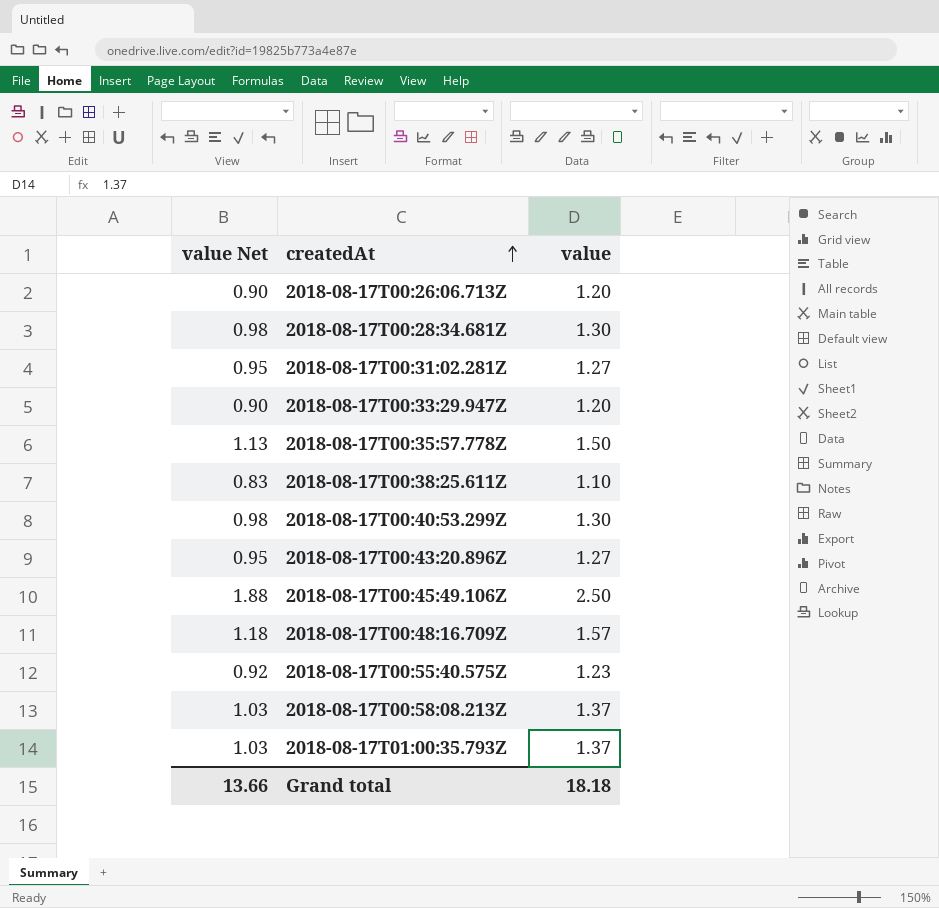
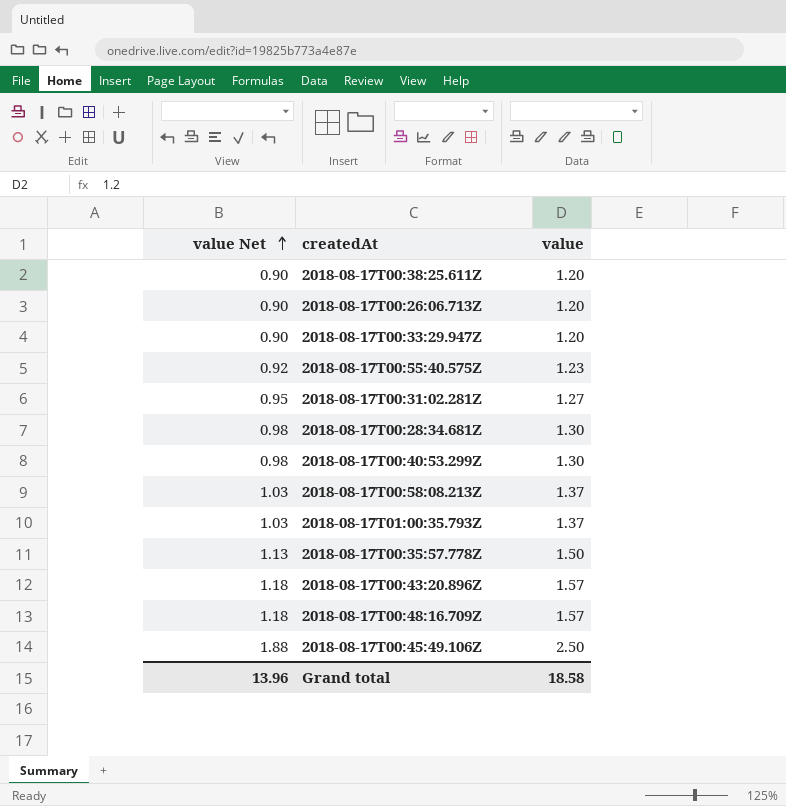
row order: createdAt ascending -> value Net ascending
2018-08-17T00:38:25.611Z | value Net: 0.83 -> 0.90
2018-08-17T00:38:25.611Z | value: 1.10 -> 1.20
2018-08-17T00:43:20.896Z | value Net: 0.95 -> 1.18
2018-08-17T00:43:20.896Z | value: 1.27 -> 1.57
Grand total | value Net: 13.66 -> 13.96
Grand total | value: 18.18 -> 18.58

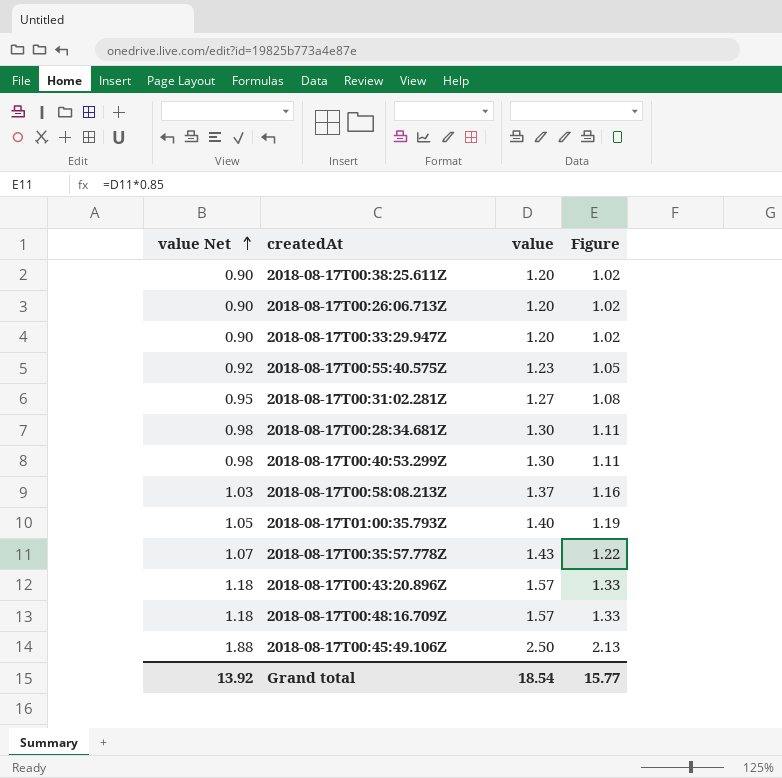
column Figure | formula: none -> [value] * 0.85
2018-08-17T01:00:35.793Z | value Net: 1.03 -> 1.05
2018-08-17T01:00:35.793Z | value: 1.37 -> 1.40
2018-08-17T00:35:57.778Z | value Net: 1.13 -> 1.07
2018-08-17T00:35:57.778Z | value: 1.50 -> 1.43
Grand total | value Net: 13.96 -> 13.92
Grand total | value: 18.58 -> 18.54

